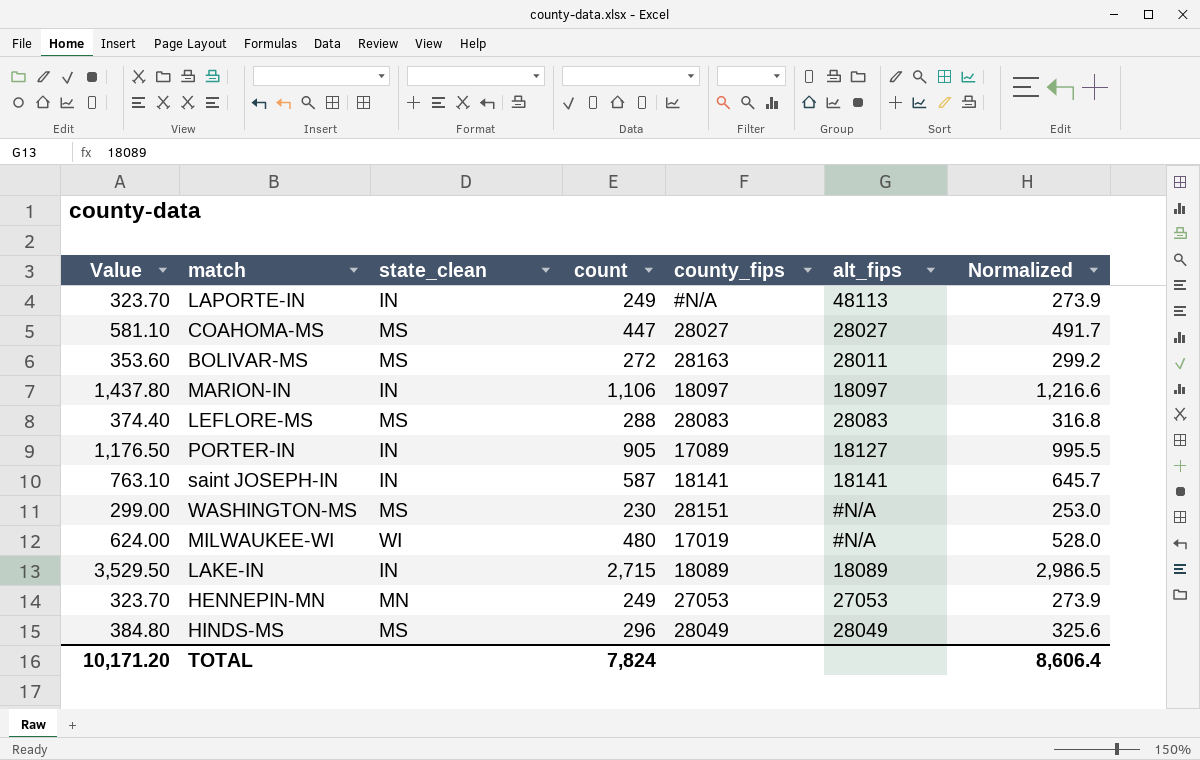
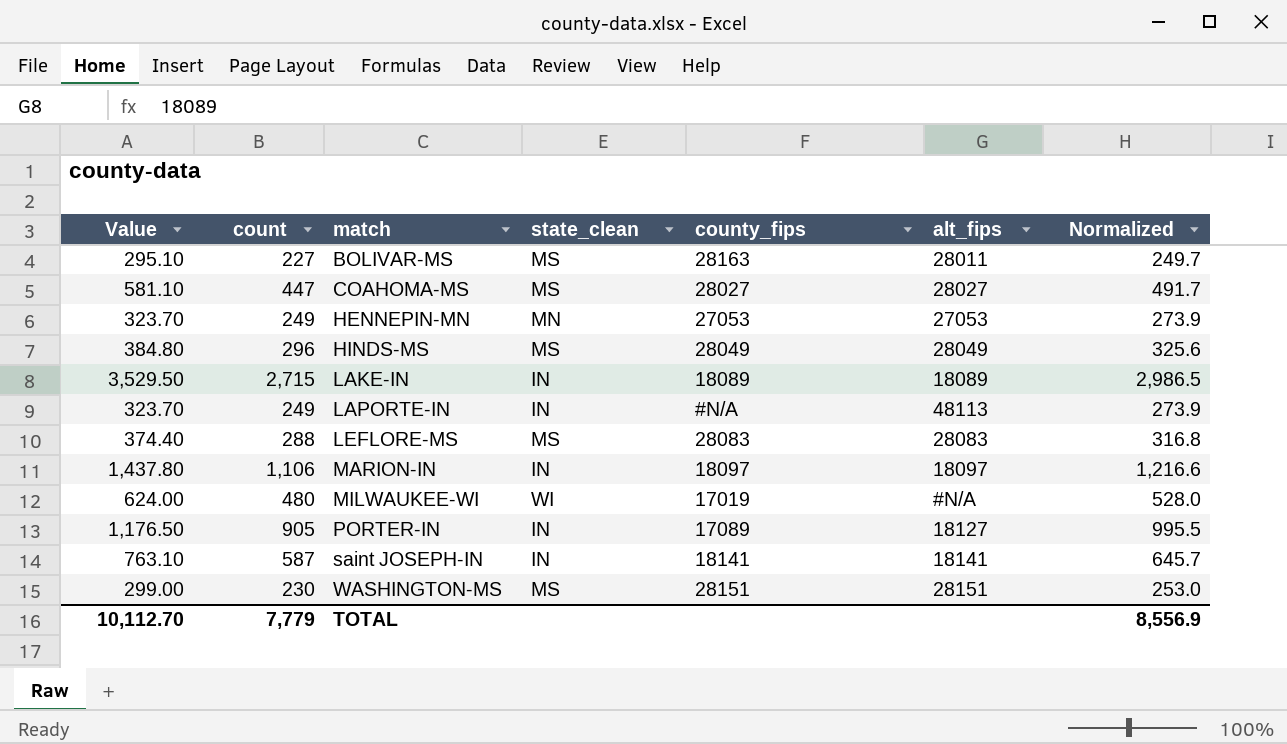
row order: none -> match ascending
column count | position: 4 -> 2
BOLIVAR-MS | Value: 353.60 -> 295.10
BOLIVAR-MS | count: 272 -> 227
BOLIVAR-MS | Normalized: 299.2 -> 249.7
WASHINGTON-MS | alt_fips: #N/A -> 28151
TOTAL | Value: 10,171.20 -> 10,112.70
TOTAL | count: 7,824 -> 7,779
TOTAL | Normalized: 8,606.4 -> 8,556.9

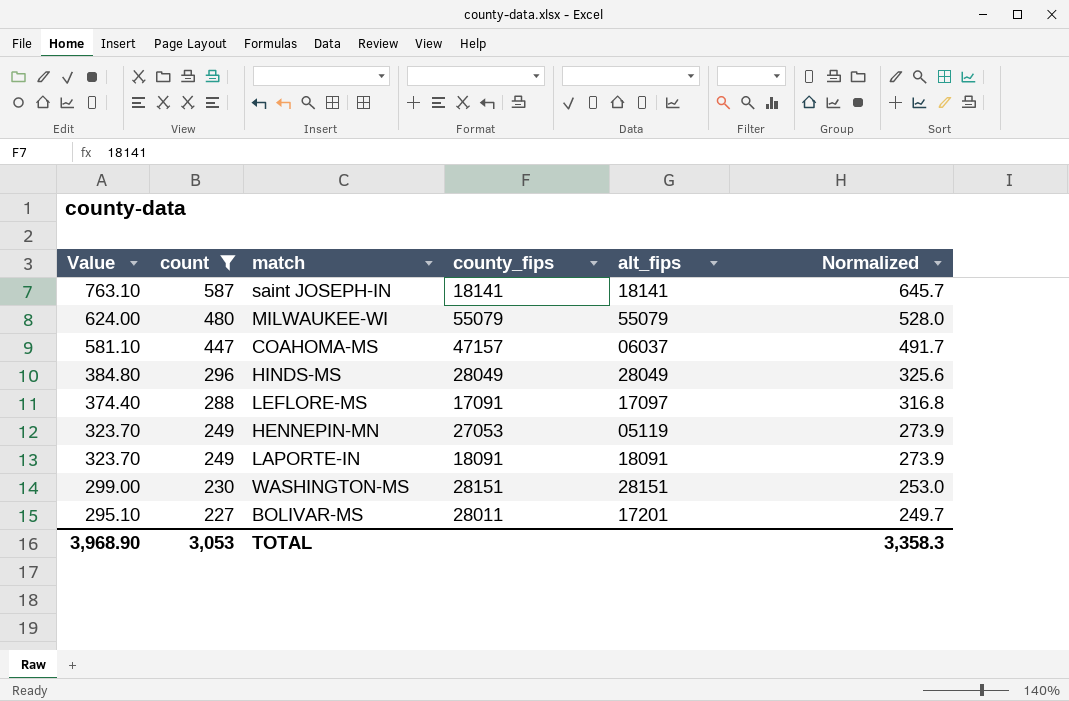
filter: none -> count <= 587
row order: match ascending -> Value descending
column state_clean | position: 4 -> none
MILWAUKEE-WI | county_fips: 17019 -> 55079
MILWAUKEE-WI | alt_fips: #N/A -> 55079
COAHOMA-MS | county_fips: 28027 -> 47157
COAHOMA-MS | alt_fips: 28027 -> 06037
LEFLORE-MS | county_fips: 28083 -> 17091
LEFLORE-MS | alt_fips: 28083 -> 17097
HENNEPIN-MN | alt_fips: 27053 -> 05119
LAPORTE-IN | county_fips: #N/A -> 18091
LAPORTE-IN | alt_fips: 48113 -> 18091
BOLIVAR-MS | county_fips: 28163 -> 28011
BOLIVAR-MS | alt_fips: 28011 -> 17201
TOTAL | Value: 10,112.70 -> 3,968.90
TOTAL | count: 7,779 -> 3,053
TOTAL | Normalized: 8,556.9 -> 3,358.3

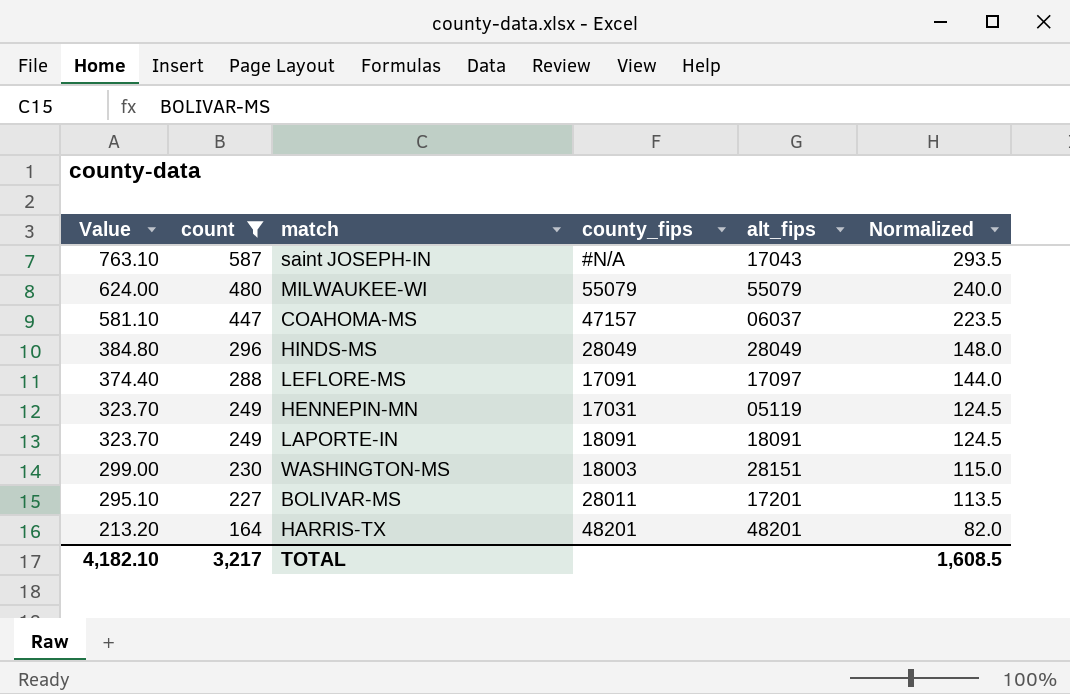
column Normalized | formula: [count] * 1.1 -> [count] * 0.5
saint JOSEPH-IN | county_fips: 18141 -> #N/A
saint JOSEPH-IN | alt_fips: 18141 -> 17043
HENNEPIN-MN | county_fips: 27053 -> 17031
WASHINGTON-MS | county_fips: 28151 -> 18003
row HARRIS-TX: none -> 213.20 | 164 | 48201 | 48201 | 82.0
TOTAL | Value: 3,968.90 -> 4,182.10
TOTAL | count: 3,053 -> 3,217
TOTAL | Normalized: 3,358.3 -> 1,608.5

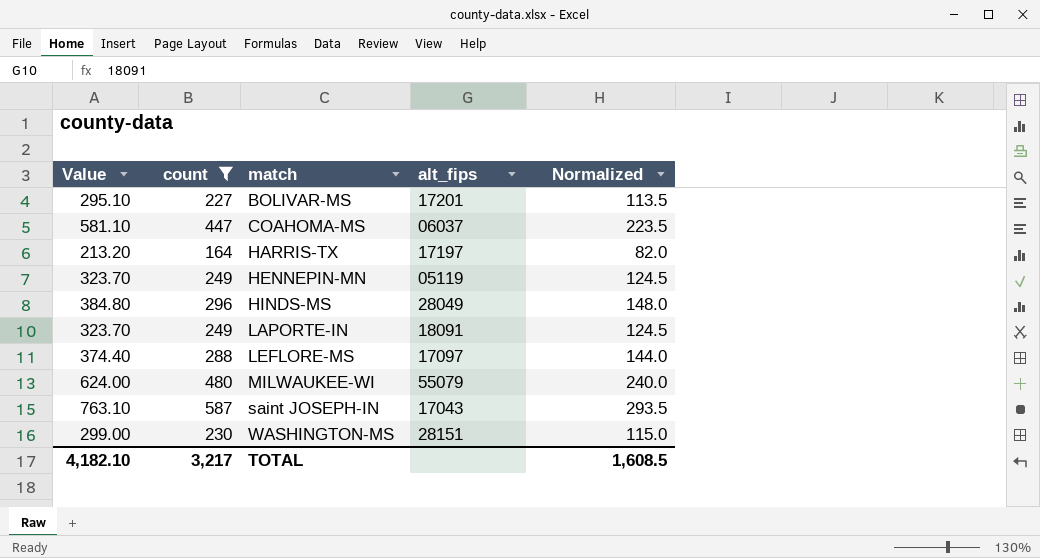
row order: Value descending -> match ascending
column county_fips | position: 4 -> none
HARRIS-TX | alt_fips: 48201 -> 17197

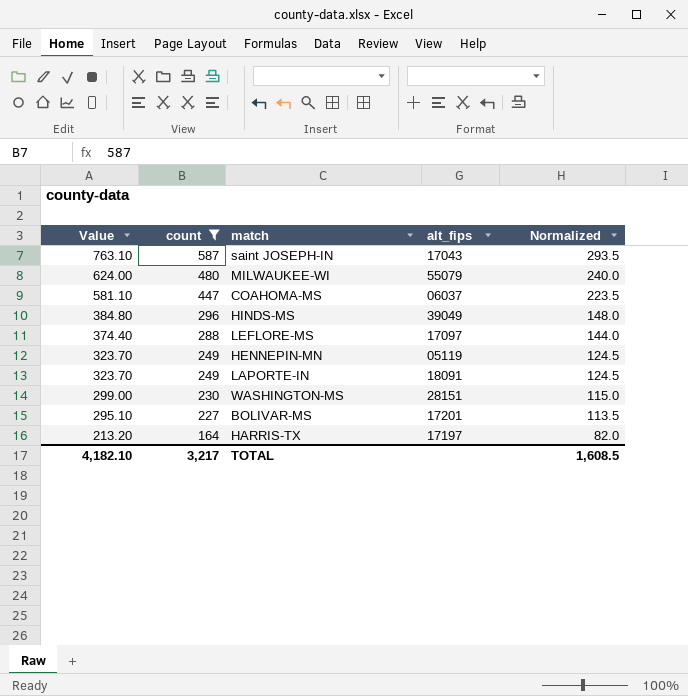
row order: match ascending -> Value descending
HINDS-MS | alt_fips: 28049 -> 39049

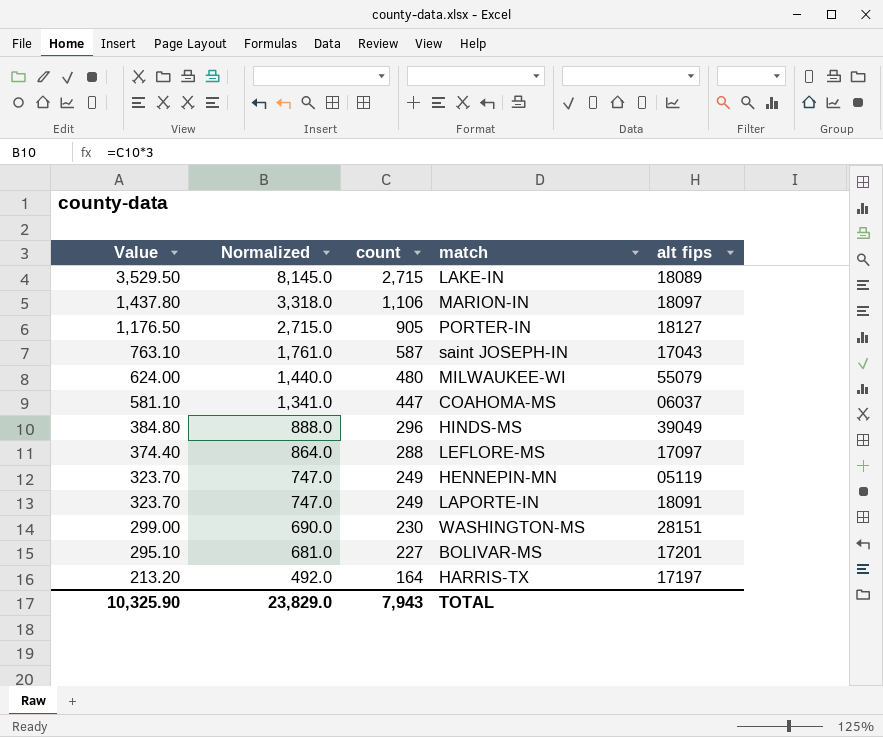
filter: count <= 587 -> none
column Normalized | formula: [count] * 0.5 -> [count] * 3
column Normalized | position: 5 -> 2
column name: alt_fips -> alt fips
TOTAL | Value: 4,182.10 -> 10,325.90
TOTAL | Normalized: 1,608.5 -> 23,829.0
TOTAL | count: 3,217 -> 7,943

